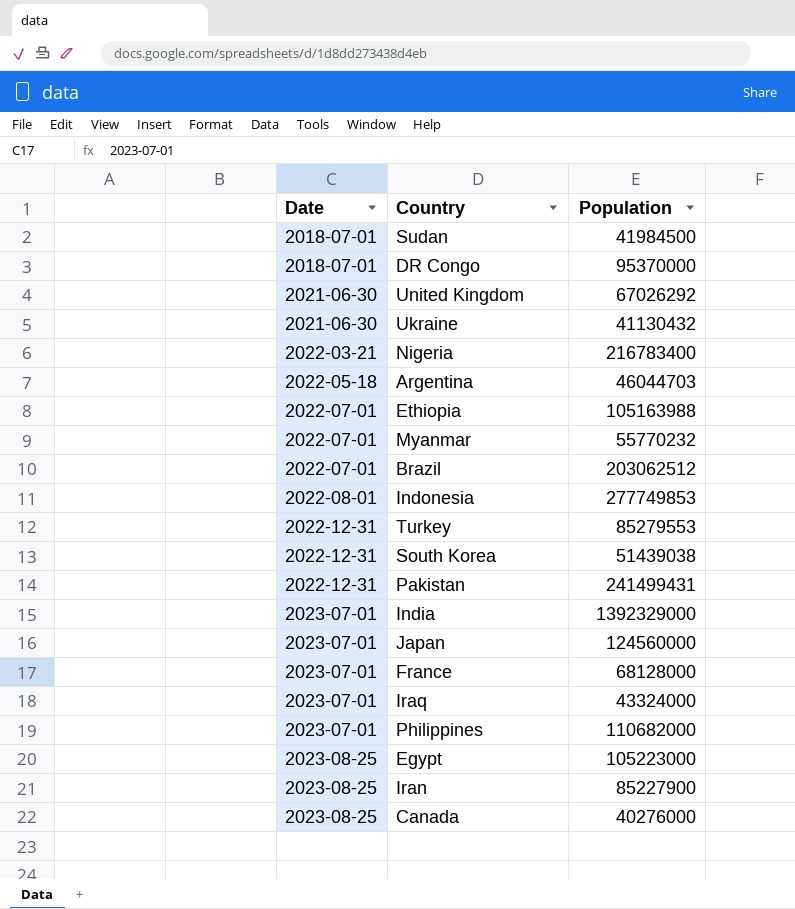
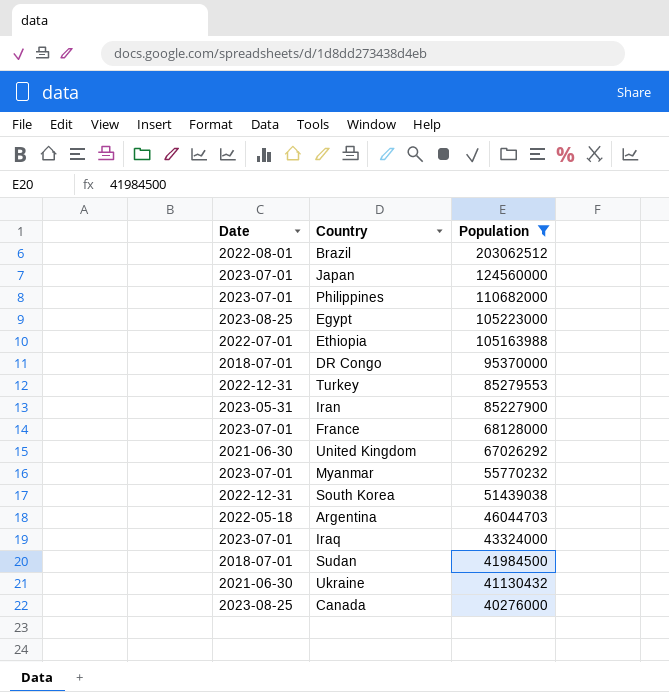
filter: none -> Population <= 203062512
row order: Date ascending -> Population descending
Brazil | Date: 2022-07-01 -> 2022-08-01
Iran | Date: 2023-08-25 -> 2023-05-31
Myanmar | Date: 2022-07-01 -> 2023-07-01

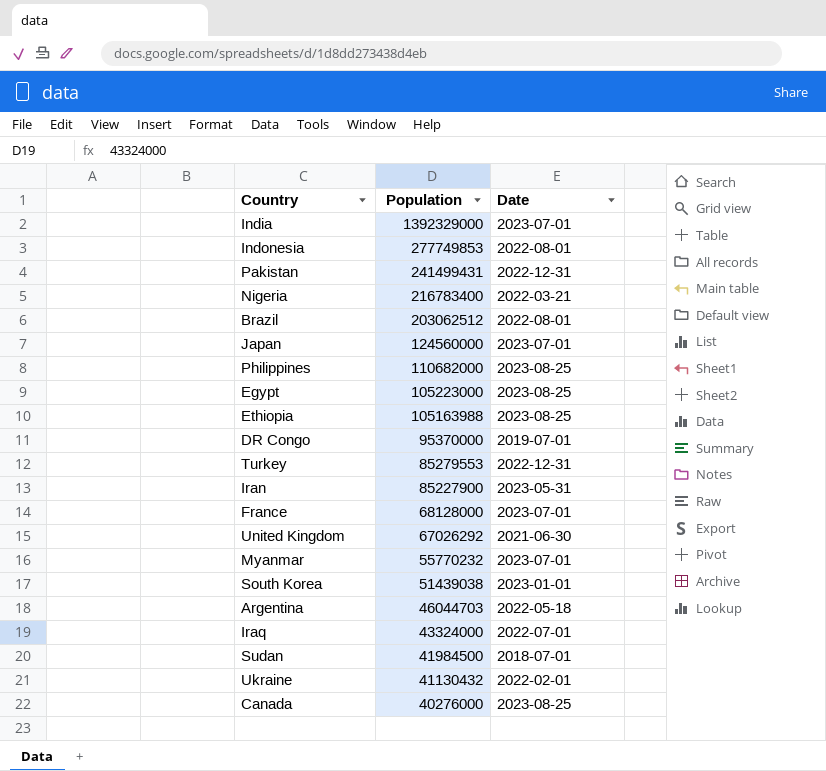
filter: Population <= 203062512 -> none
column Date | position: 1 -> 3
Philippines | Date: 2023-07-01 -> 2023-08-25
Ethiopia | Date: 2022-07-01 -> 2023-08-25
DR Congo | Date: 2018-07-01 -> 2019-07-01
South Korea | Date: 2022-12-31 -> 2023-01-01
Iraq | Date: 2023-07-01 -> 2022-07-01
Ukraine | Date: 2021-06-30 -> 2022-02-01

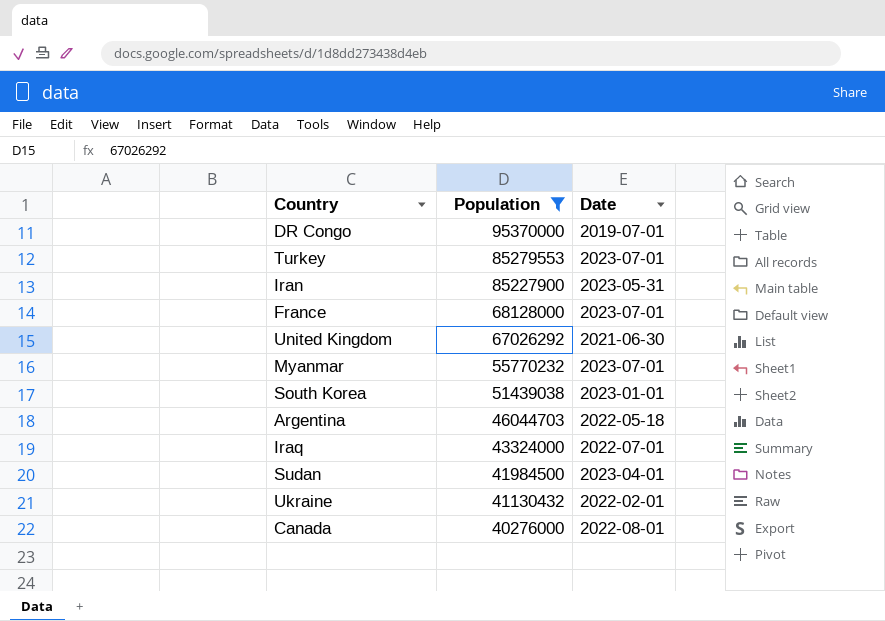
filter: none -> Population <= 95370000
Turkey | Date: 2022-12-31 -> 2023-07-01
Sudan | Date: 2018-07-01 -> 2023-04-01
Canada | Date: 2023-08-25 -> 2022-08-01

